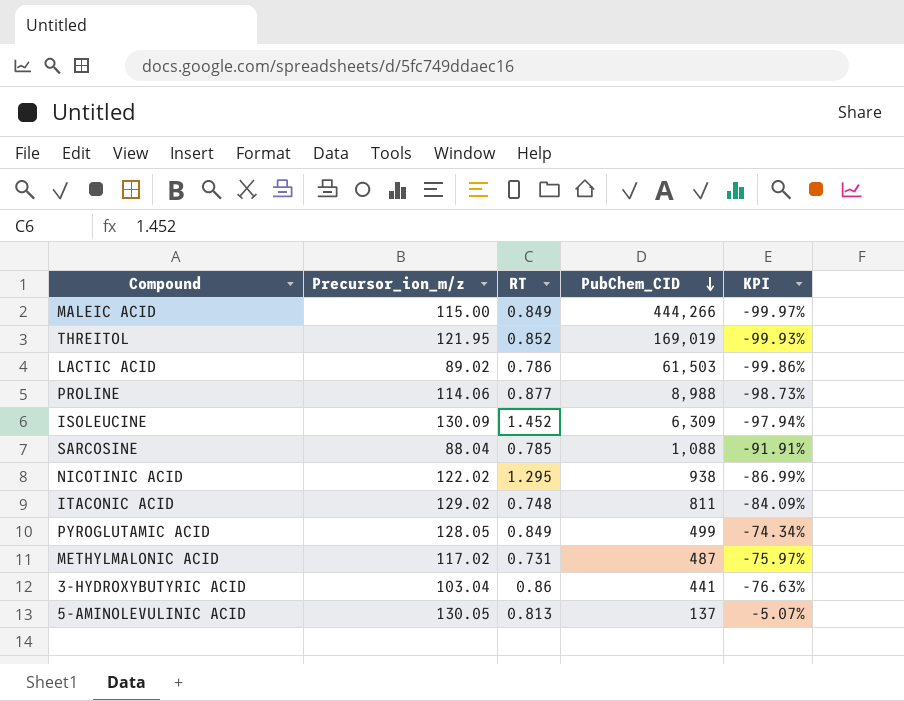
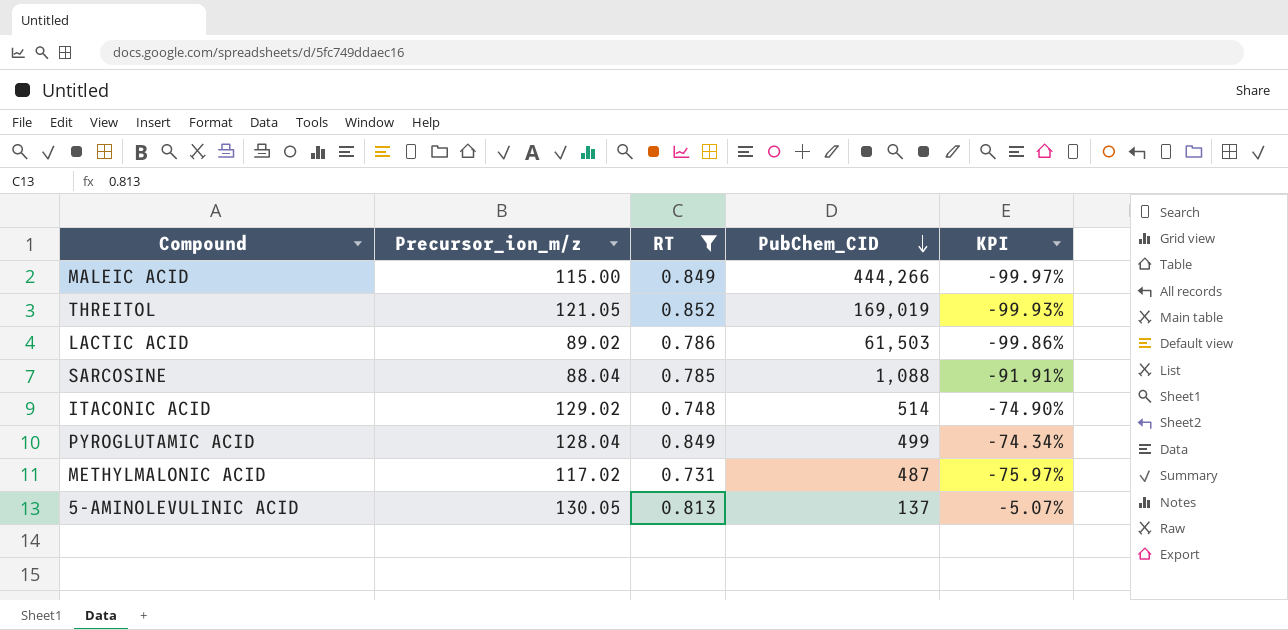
filter: none -> RT <= 0.852
THREITOL | Precursor_ion_m/z: 121.95 -> 121.05
ITACONIC ACID | PubChem_CID: 811 -> 514
ITACONIC ACID | KPI: -84.09% -> -74.90%
PYROGLUTAMIC ACID | Precursor_ion_m/z: 128.05 -> 128.04

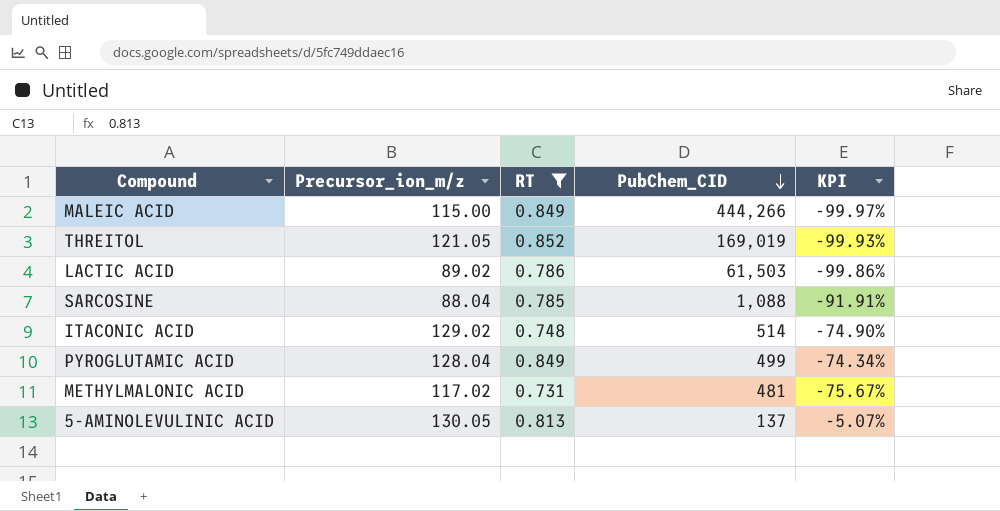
METHYLMALONIC ACID | PubChem_CID: 487 -> 481
METHYLMALONIC ACID | KPI: -75.97% -> -75.67%

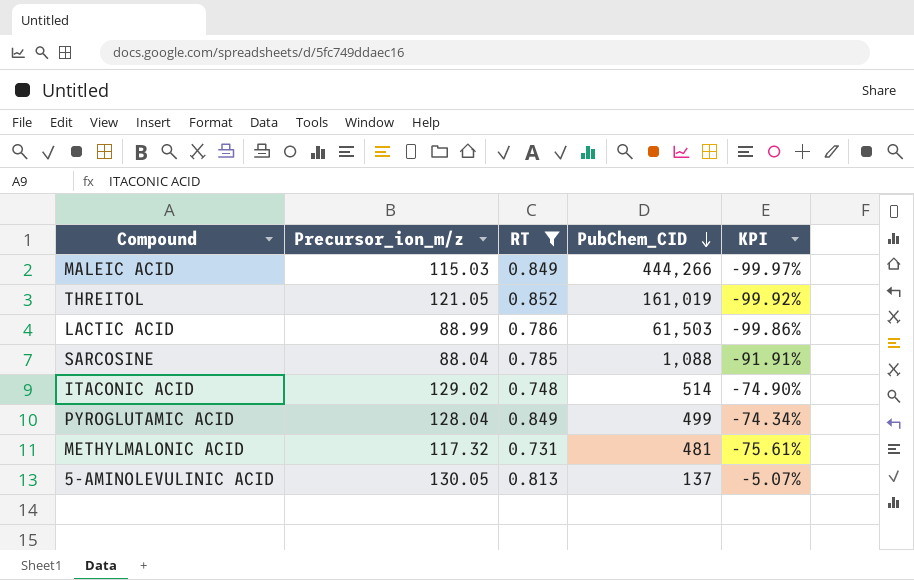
MALEIC ACID | Precursor_ion_m/z: 115.00 -> 115.03
THREITOL | PubChem_CID: 169,019 -> 161,019
THREITOL | KPI: -99.93% -> -99.92%
LACTIC ACID | Precursor_ion_m/z: 89.02 -> 88.99
METHYLMALONIC ACID | Precursor_ion_m/z: 117.02 -> 117.32
METHYLMALONIC ACID | KPI: -75.67% -> -75.61%

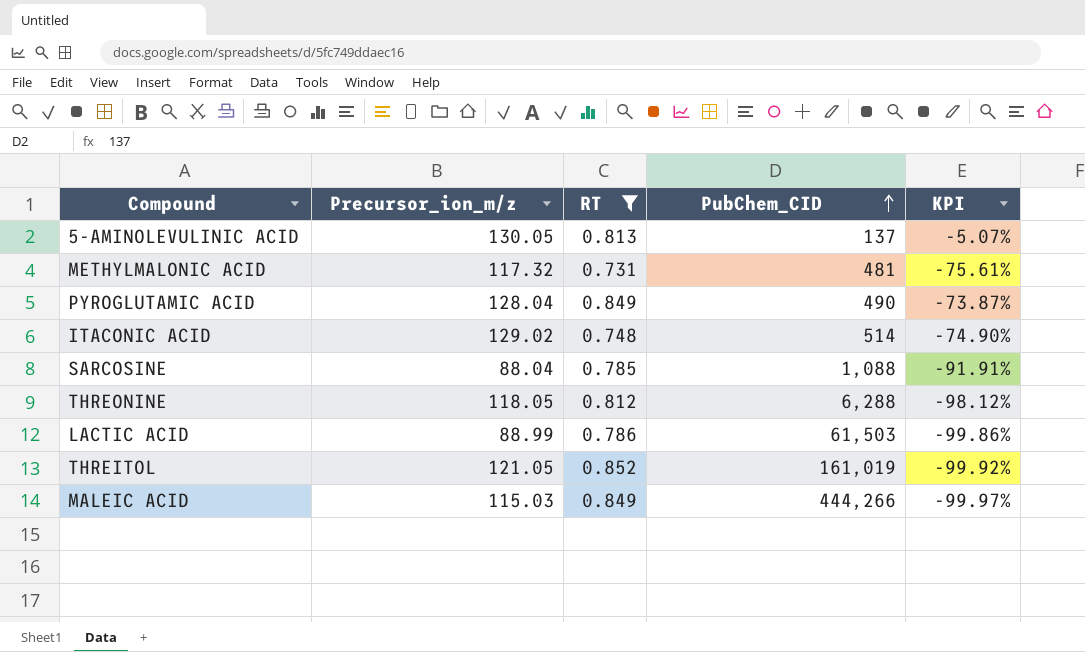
row order: PubChem_CID descending -> PubChem_CID ascending
PYROGLUTAMIC ACID | PubChem_CID: 499 -> 490
PYROGLUTAMIC ACID | KPI: -74.34% -> -73.87%
row THREONINE: none -> 118.05 | 0.812 | 6,288 | -98.12%

